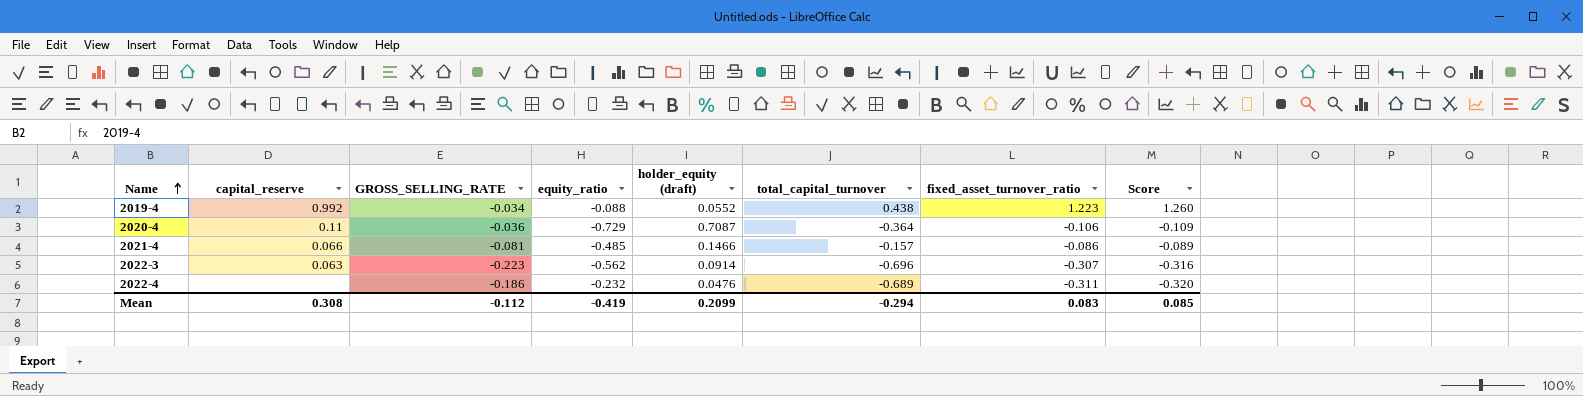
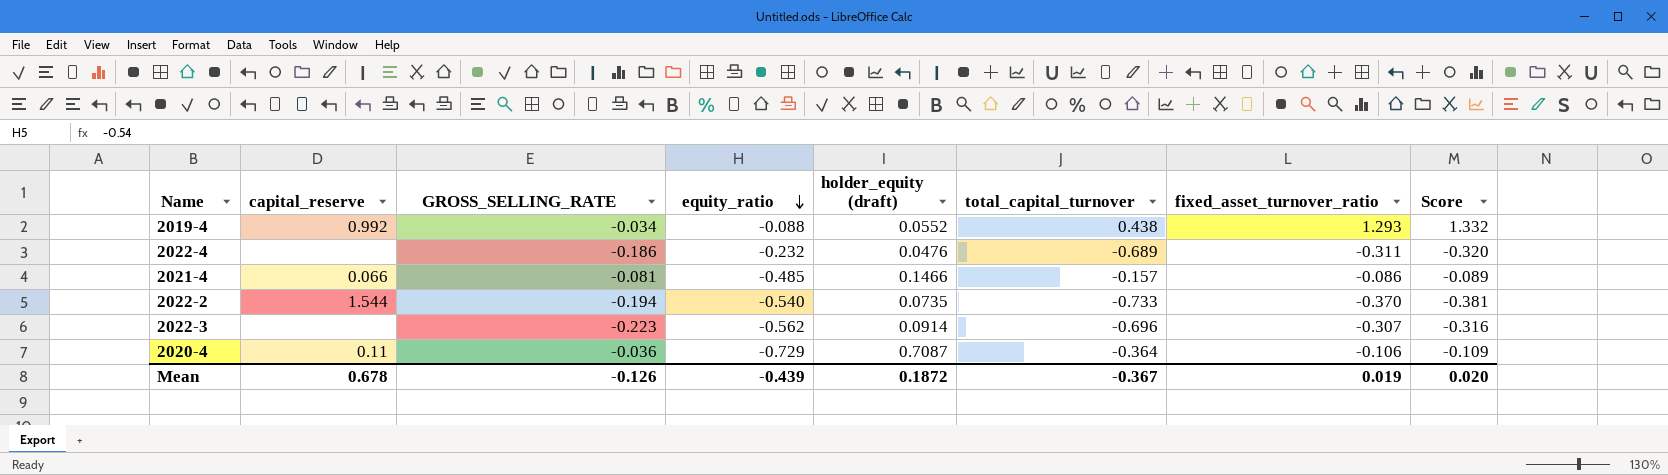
row order: Name ascending -> equity_ratio descending
2019-4 | fixed_asset_turnover_ratio: 1.223 -> 1.293
2019-4 | Score: 1.260 -> 1.332
row 2022-2: none -> 1.544 | -0.194 | -0.540 | 0.0735 | -0.733 | -0.370 | -0.381
2022-3 | capital_reserve: 0.063 -> none
Mean | capital_reserve: 0.308 -> 0.678
Mean | GROSS_SELLING_RATE: -0.112 -> -0.126
Mean | equity_ratio: -0.419 -> -0.439
Mean | holder_equity (draft): 0.2099 -> 0.1872
Mean | total_capital_turnover: -0.294 -> -0.367
Mean | fixed_asset_turnover_ratio: 0.083 -> 0.019
Mean | Score: 0.085 -> 0.020

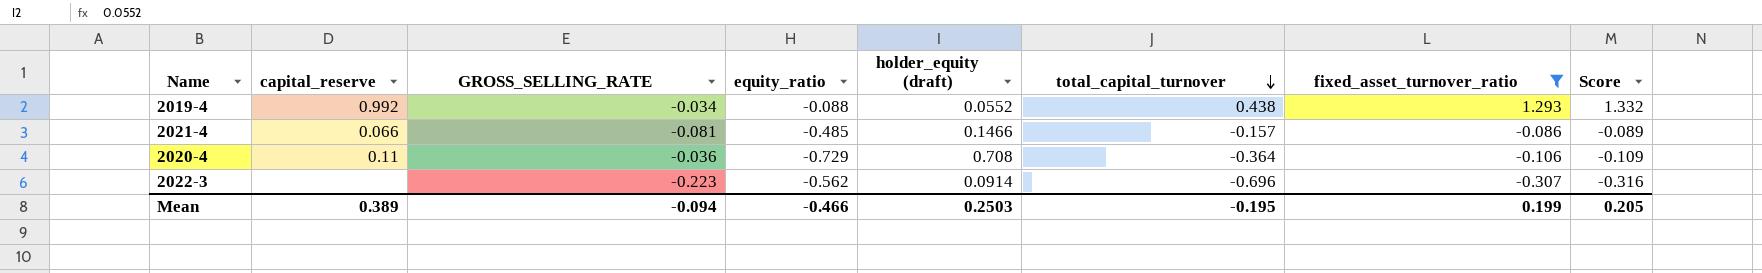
filter: none -> fixed_asset_turnover_ratio >= -0.307
row order: equity_ratio descending -> total_capital_turnover descending
2020-4 | holder_equity (draft): 0.7087 -> 0.708
Mean | capital_reserve: 0.678 -> 0.389
Mean | GROSS_SELLING_RATE: -0.126 -> -0.094
Mean | equity_ratio: -0.439 -> -0.466
Mean | holder_equity (draft): 0.1872 -> 0.2503
Mean | total_capital_turnover: -0.367 -> -0.195
Mean | fixed_asset_turnover_ratio: 0.019 -> 0.199
Mean | Score: 0.020 -> 0.205

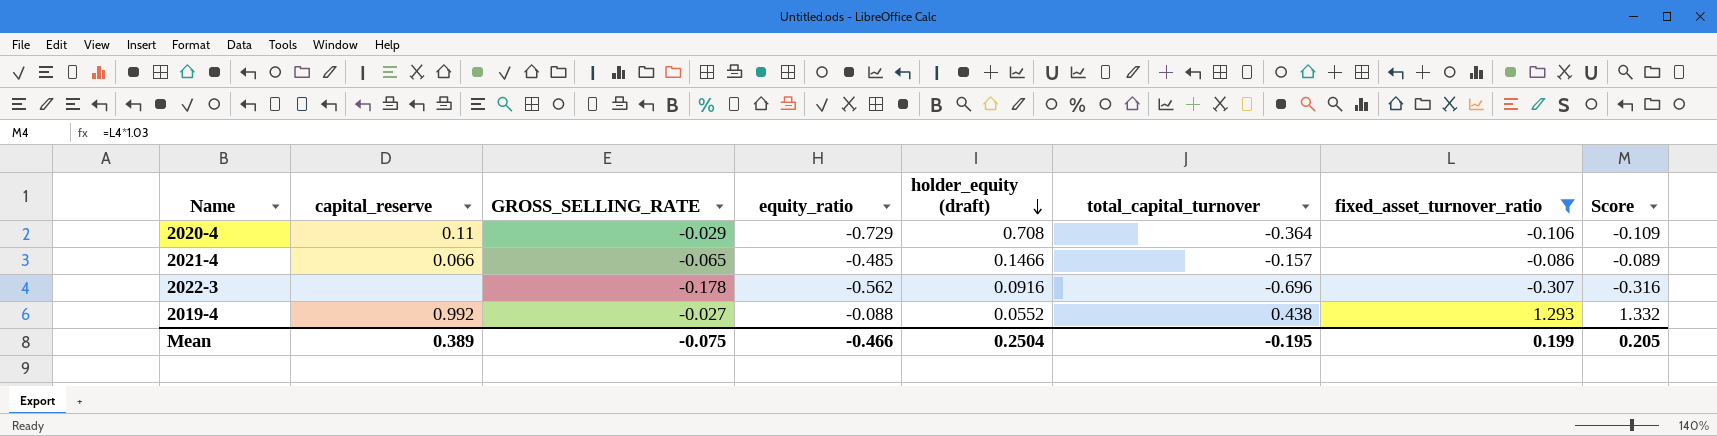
row order: total_capital_turnover descending -> holder_equity (draft) descending
2020-4 | GROSS_SELLING_RATE: -0.036 -> -0.029
2021-4 | GROSS_SELLING_RATE: -0.081 -> -0.065
2022-3 | GROSS_SELLING_RATE: -0.223 -> -0.178
2022-3 | holder_equity (draft): 0.0914 -> 0.0916
2019-4 | GROSS_SELLING_RATE: -0.034 -> -0.027
Mean | GROSS_SELLING_RATE: -0.094 -> -0.075
Mean | holder_equity (draft): 0.2503 -> 0.2504

